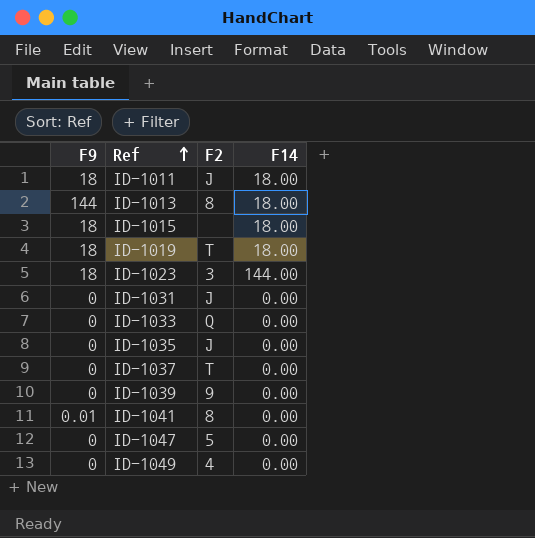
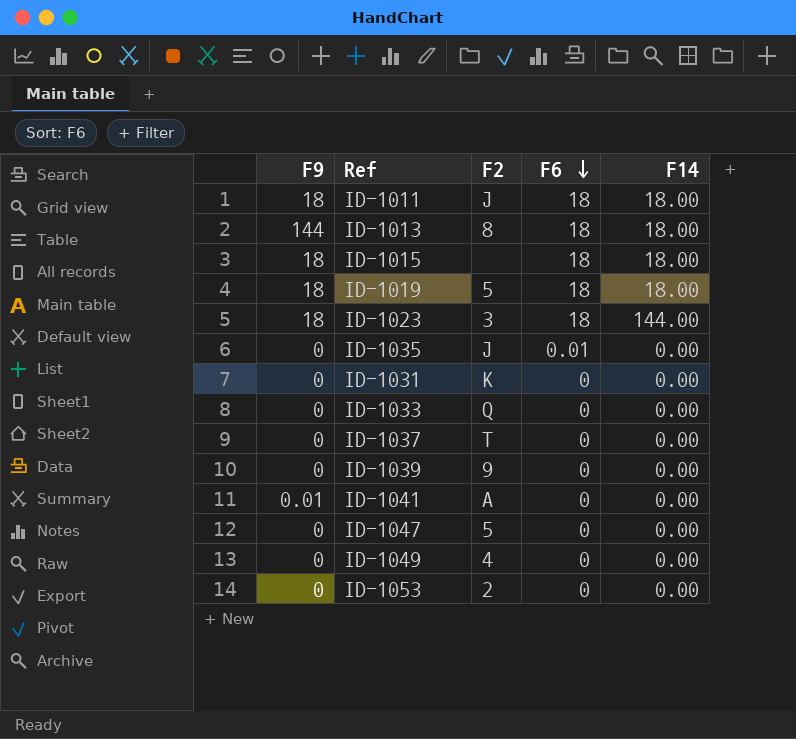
row order: Ref ascending -> F6 descending
column F6 | position: none -> 4
ID-1019 | F2: T -> 5
ID-1031 | F2: J -> K
ID-1041 | F2: 8 -> A
row ID-1053: none -> 0 | 2 | 0 | 0.00

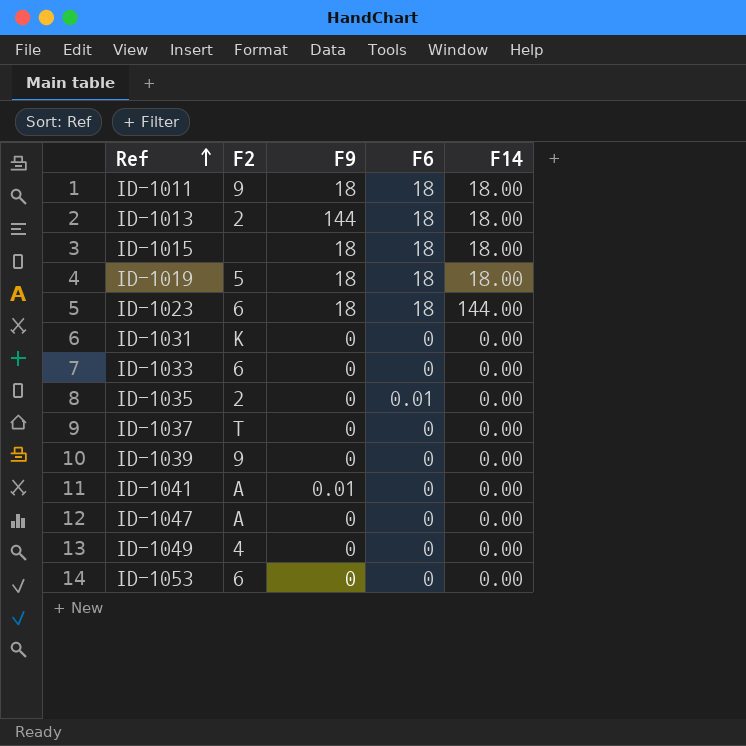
row order: F6 descending -> Ref ascending
column F9 | position: 1 -> 3
ID-1011 | F2: J -> 9
ID-1013 | F2: 8 -> 2
ID-1023 | F2: 3 -> 6
ID-1033 | F2: Q -> 6
ID-1035 | F2: J -> 2
ID-1047 | F2: 5 -> A
ID-1053 | F2: 2 -> 6

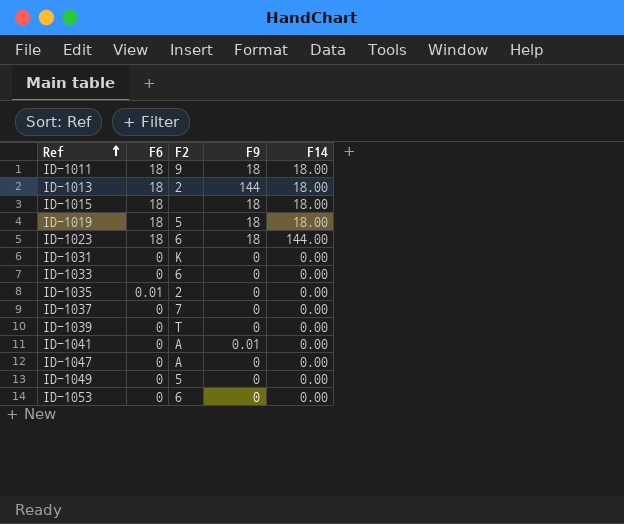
column F6 | position: 4 -> 2
ID-1037 | F2: T -> 7
ID-1039 | F2: 9 -> T
ID-1049 | F2: 4 -> 5

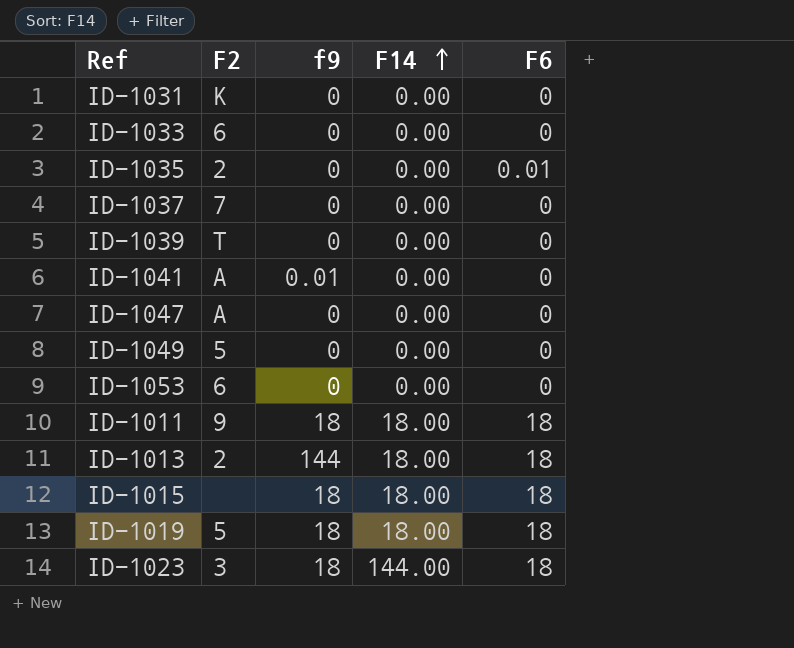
row order: Ref ascending -> F14 ascending
column name: F9 -> f9
column F6 | position: 2 -> 5
ID-1023 | F2: 6 -> 3

